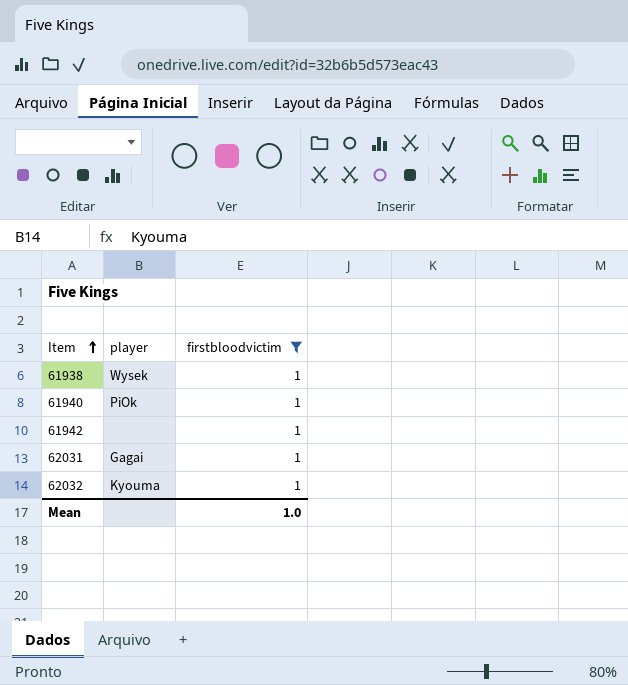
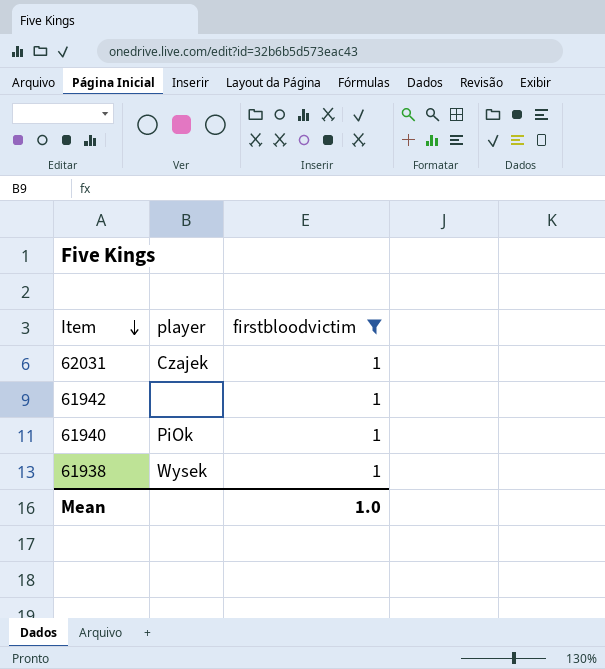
row order: Item ascending -> Item descending
row 62032: Kyouma | 1 -> none
62031 | player: Gagai -> Czajek

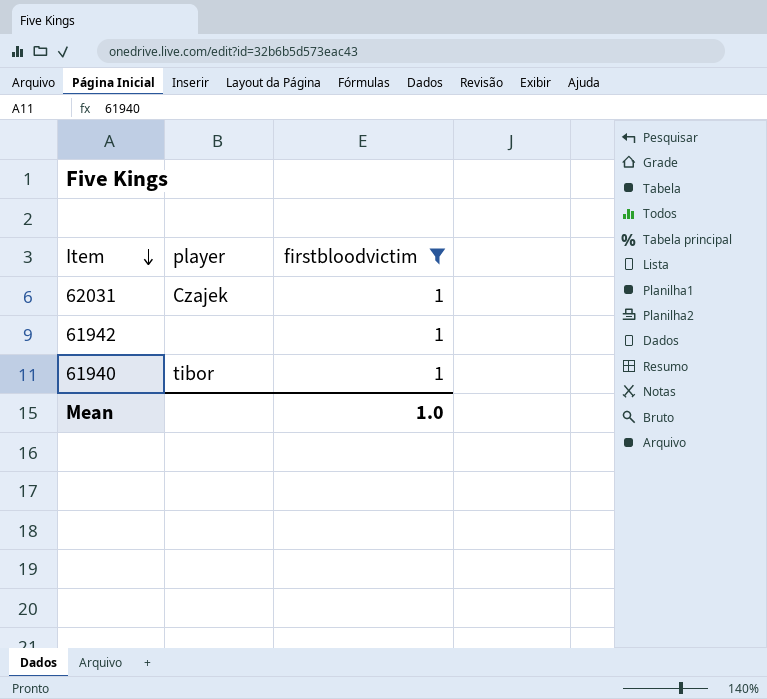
row 61938: Wysek | 1 -> none
61940 | player: PiOk -> tibor

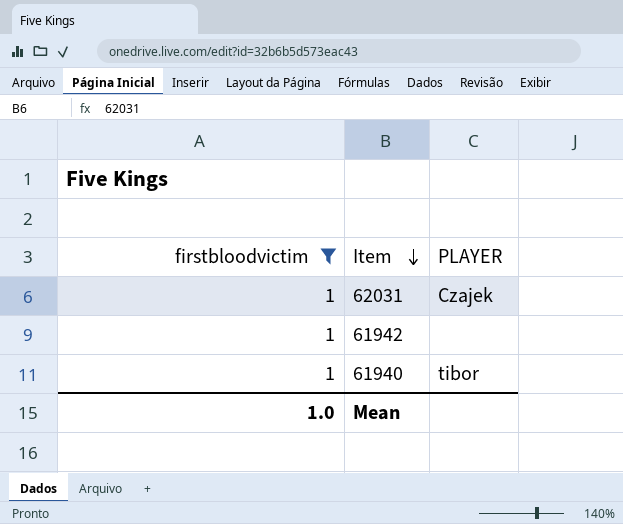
column firstbloodvictim | position: 3 -> 1
column name: player -> PLAYER

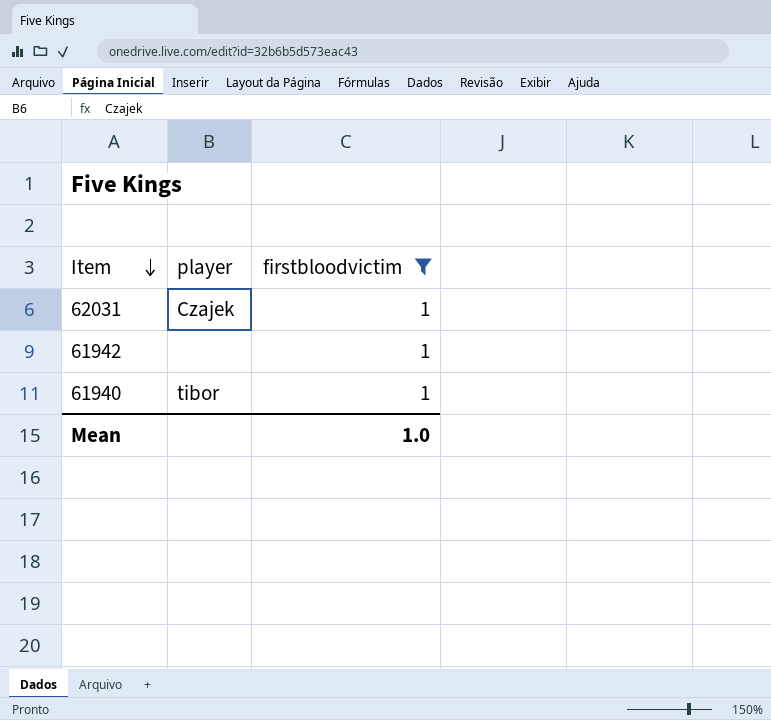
column name: PLAYER -> player
column firstbloodvictim | position: 1 -> 3

